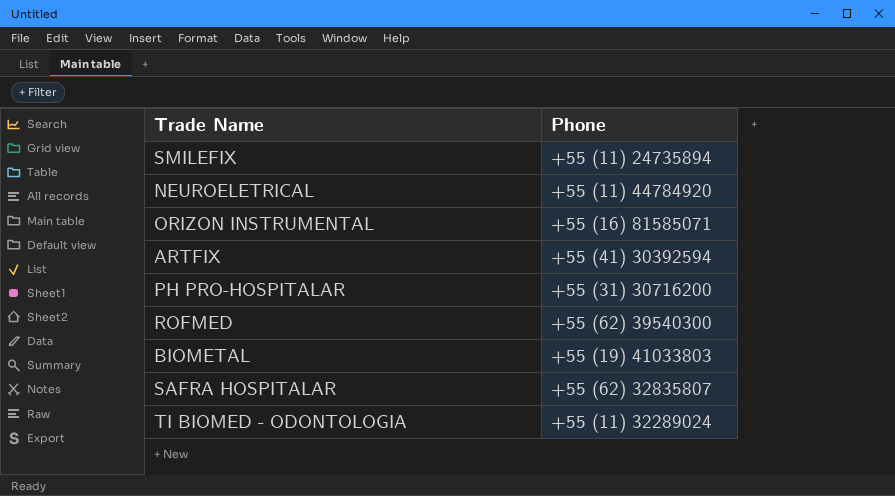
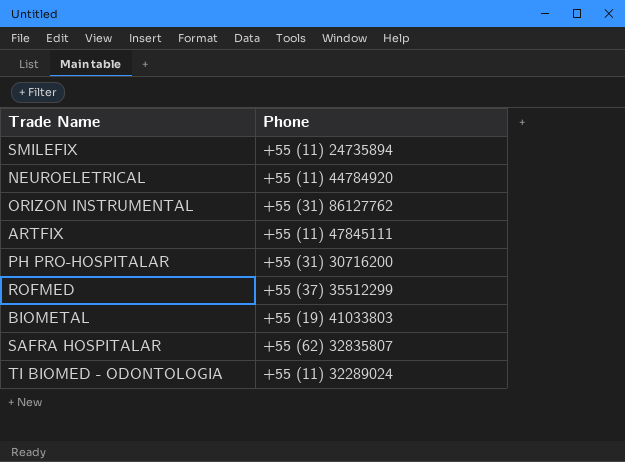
ORIZON INSTRUMENTAL | Phone: +55 (16) 81585071 -> +55 (31) 86127762
ARTFIX | Phone: +55 (41) 30392594 -> +55 (11) 47845111
ROFMED | Phone: +55 (62) 39540300 -> +55 (37) 35512299

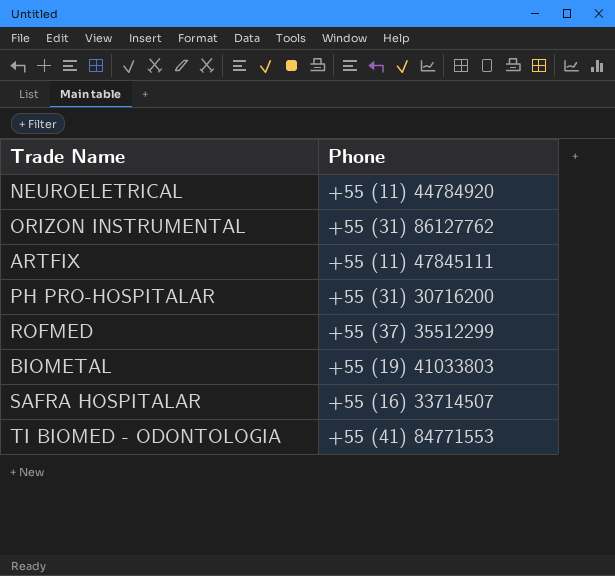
row SMILEFIX: +55 (11) 24735894 -> none
SAFRA HOSPITALAR | Phone: +55 (62) 32835807 -> +55 (16) 33714507
TI BIOMED - ODONTOLOGIA | Phone: +55 (11) 32289024 -> +55 (41) 84771553

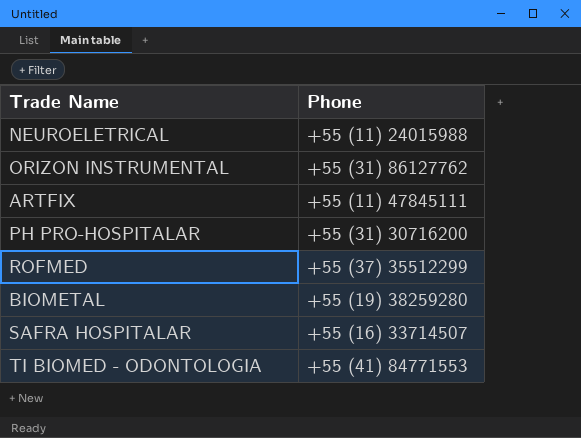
NEUROELETRICAL | Phone: +55 (11) 44784920 -> +55 (11) 24015988
BIOMETAL | Phone: +55 (19) 41033803 -> +55 (19) 38259280

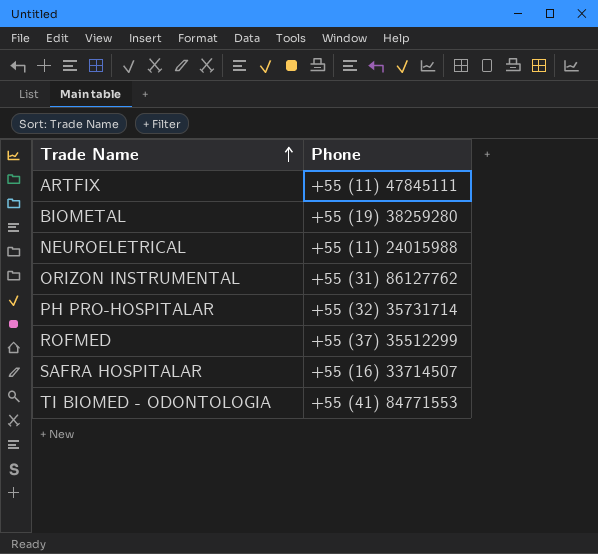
row order: none -> Trade Name ascending
PH PRO-HOSPITALAR | Phone: +55 (31) 30716200 -> +55 (32) 35731714

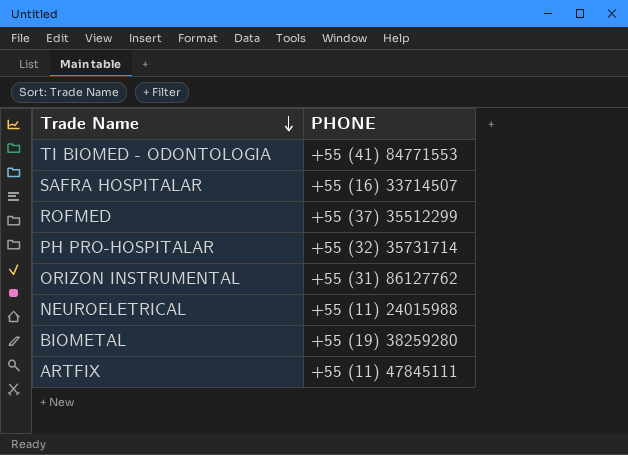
row order: Trade Name ascending -> Trade Name descending
column name: Phone -> PHONE

